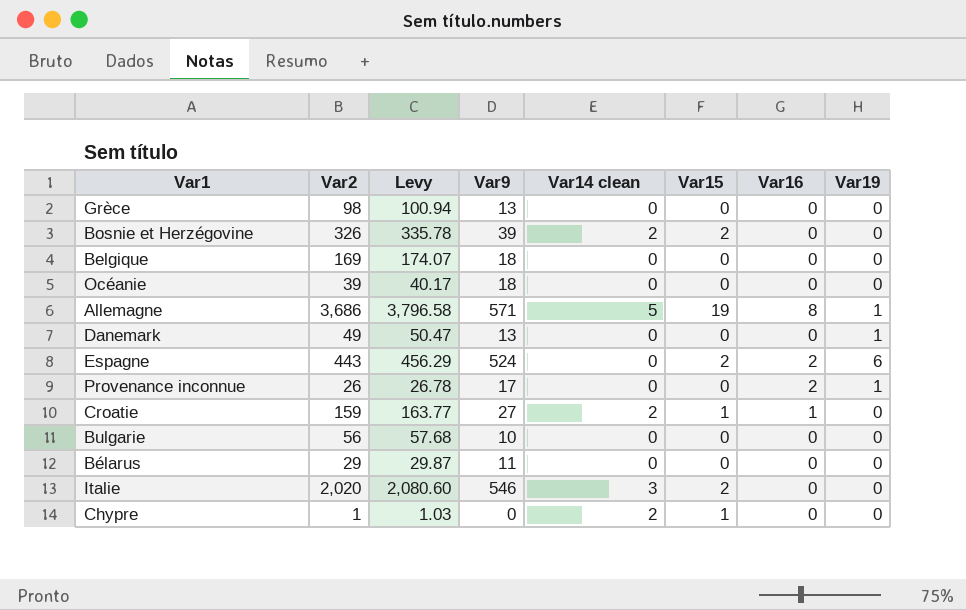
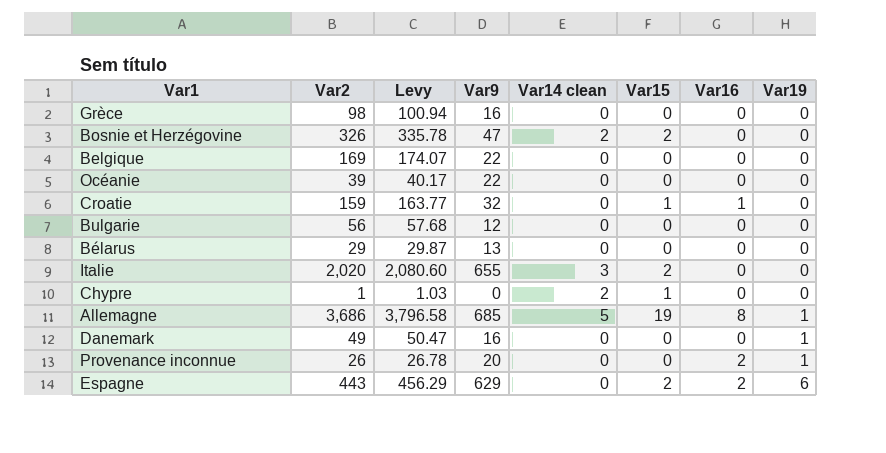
row order: none -> Var19 ascending
Grèce | Var9: 13 -> 16
Bosnie et Herzégovine | Var9: 39 -> 47
Belgique | Var9: 18 -> 22
Océanie | Var9: 18 -> 22
Croatie | Var9: 27 -> 32
Croatie | Var14 clean: 2 -> 0
Bulgarie | Var9: 10 -> 12
Bélarus | Var9: 11 -> 13
Italie | Var9: 546 -> 655
Allemagne | Var9: 571 -> 685
Danemark | Var9: 13 -> 16
Provenance inconnue | Var9: 17 -> 20
Espagne | Var9: 524 -> 629

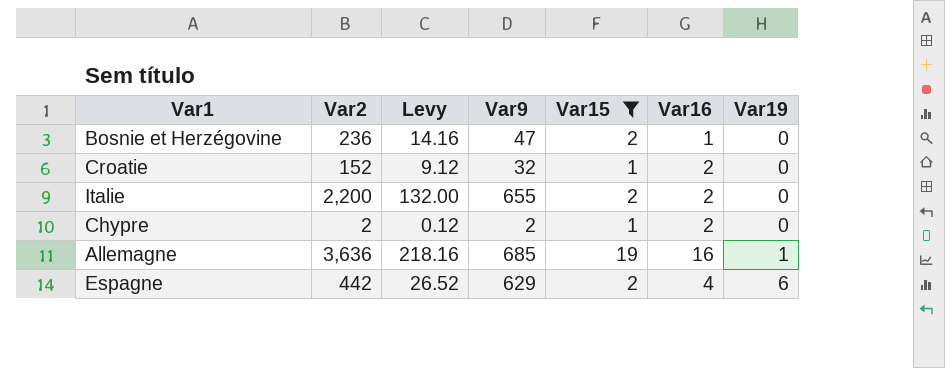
filter: none -> Var15 != 0
column Var14 clean | position: 5 -> none
column Levy | formula: [Var2] * 1.03 -> [Var2] * 0.06
Bosnie et Herzégovine | Var2: 326 -> 236
Bosnie et Herzégovine | Var16: 0 -> 1
Croatie | Var2: 159 -> 152
Croatie | Var16: 1 -> 2
Italie | Var2: 2,020 -> 2,200
Italie | Var16: 0 -> 2
Chypre | Var2: 1 -> 2
Chypre | Var9: 0 -> 2
Chypre | Var16: 0 -> 2
Allemagne | Var2: 3,686 -> 3,636
Allemagne | Var16: 8 -> 16
Espagne | Var2: 443 -> 442
Espagne | Var16: 2 -> 4

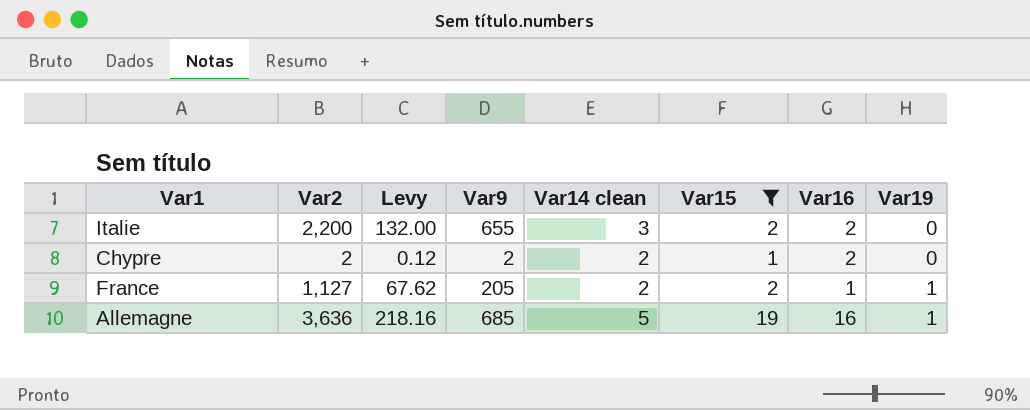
column Var14 clean | position: none -> 5
row Bosnie et Herzégovine: 236 | 14.16 | 47 | 2 | 1 | 0 -> none
row Croatie: 152 | 9.12 | 32 | 1 | 2 | 0 -> none
row Espagne: 442 | 26.52 | 629 | 2 | 4 | 6 -> none
row France: none -> 1,127 | 67.62 | 205 | 2 | 2 | 1 | 1

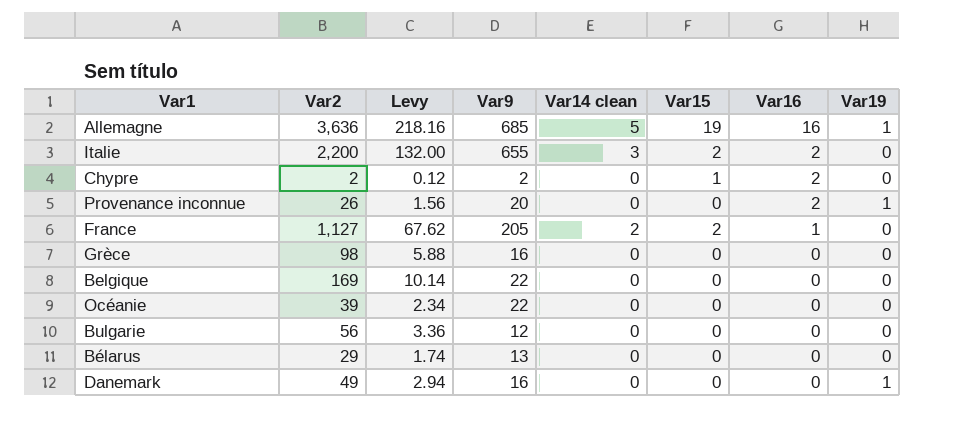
filter: Var15 != 0 -> none
row order: Var19 ascending -> Var16 descending
Chypre | Var14 clean: 2 -> 0
France | Var19: 1 -> 0

